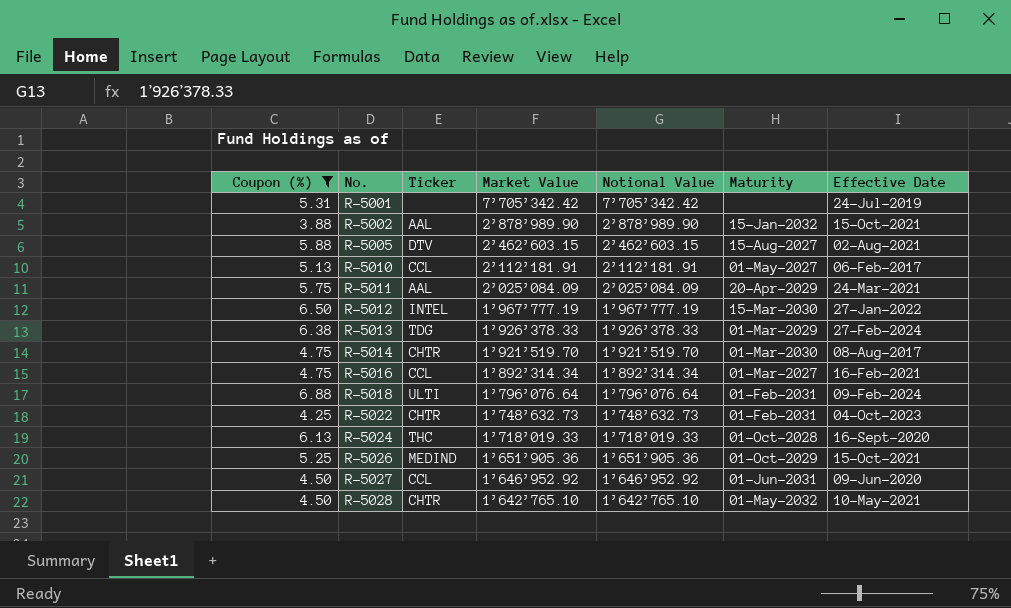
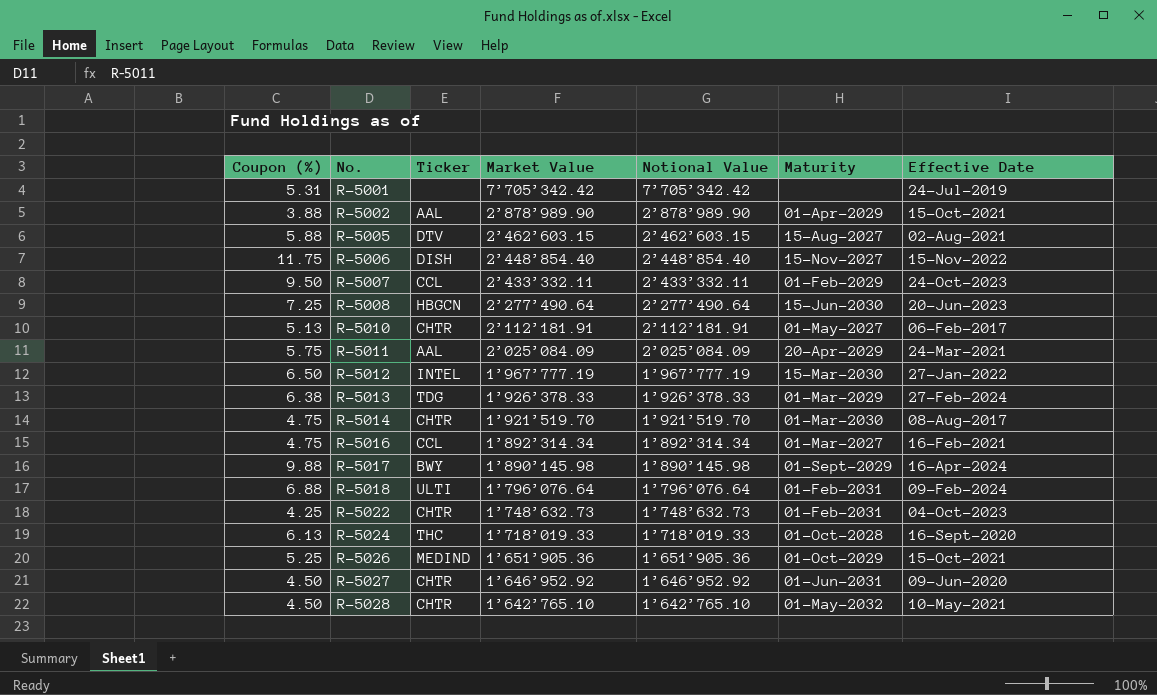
filter: Coupon (%) <= 6.88 -> none
R-5002 | Maturity: 15-Jan-2032 -> 01-Apr-2029
R-5010 | Ticker: CCL -> CHTR
R-5027 | Ticker: CCL -> CHTR

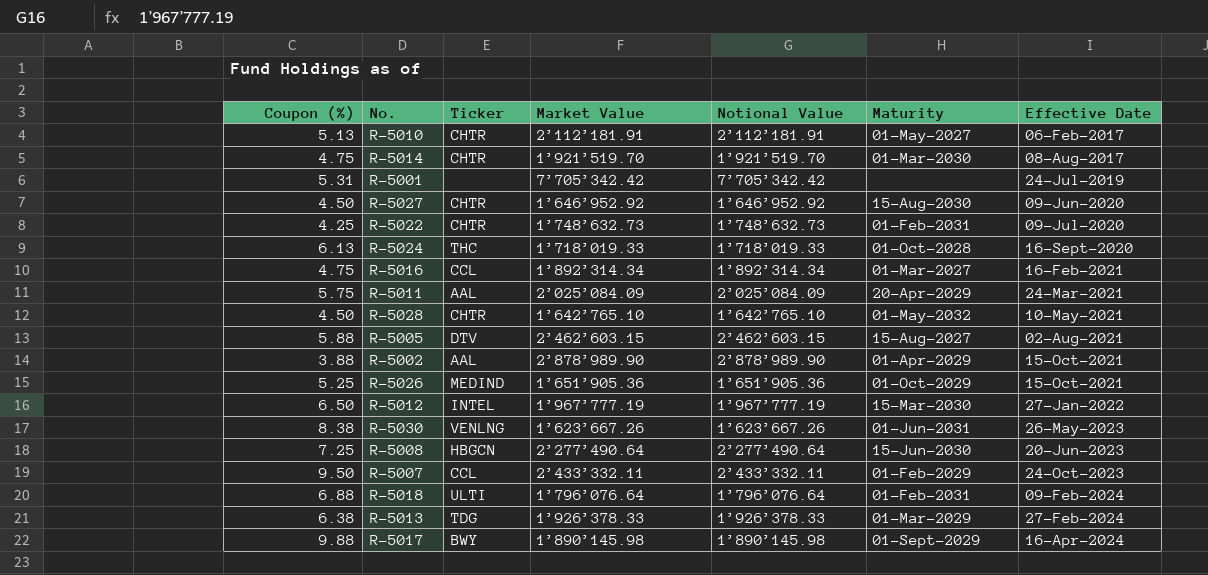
row order: No. ascending -> Effective Date ascending
row R-5006: 11.75 | DISH | 2’448’854.40 | 2’448’854.40 | 15-Nov-2027 | 15-Nov-2022 -> none
R-5027 | Maturity: 01-Jun-2031 -> 15-Aug-2030
R-5022 | Effective Date: 04-Oct-2023 -> 09-Jul-2020
row R-5030: none -> 8.38 | VENLNG | 1’623’667.26 | 1’623’667.26 | 01-Jun-2031 | 26-May-2023

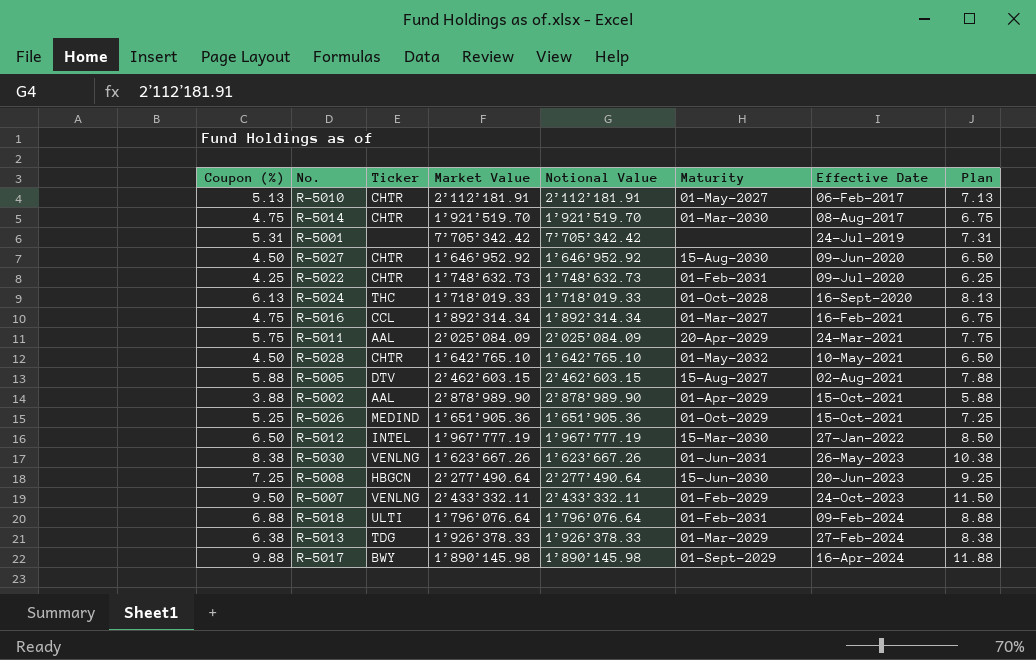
column Plan | formula: none -> [Coupon (%)] + 2
R-5007 | Ticker: CCL -> VENLNG

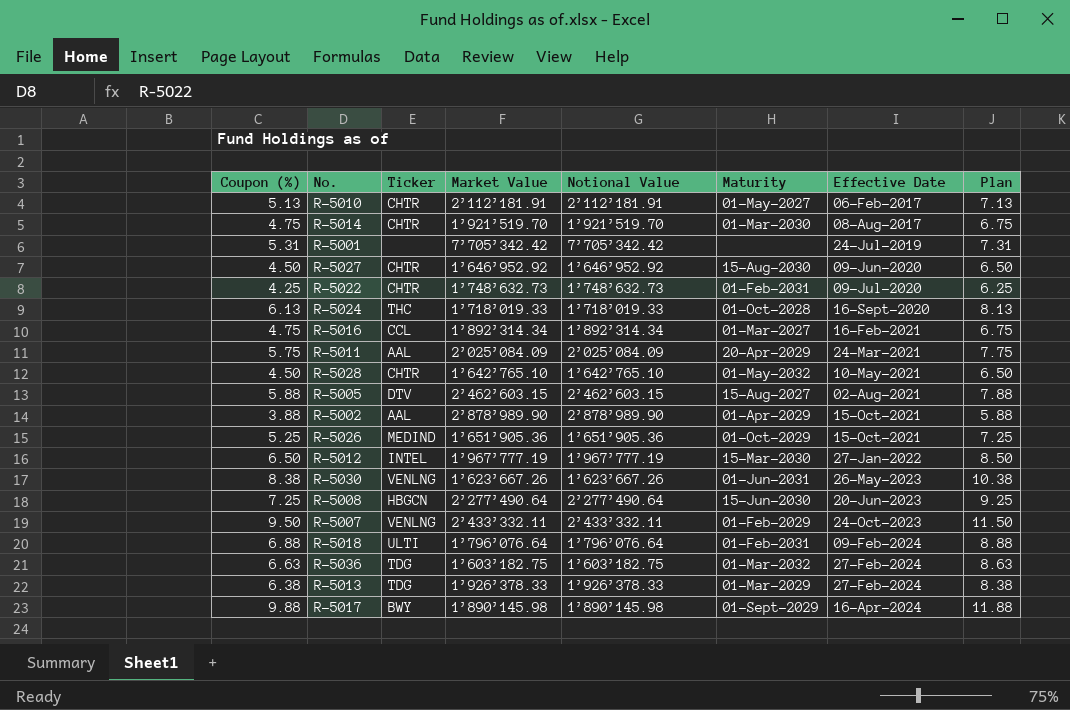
row R-5036: none -> 6.63 | TDG | 1’603’182.75 | 1’603’182.75 | 01-Mar-2032 | 27-Feb-2024 | 8.63

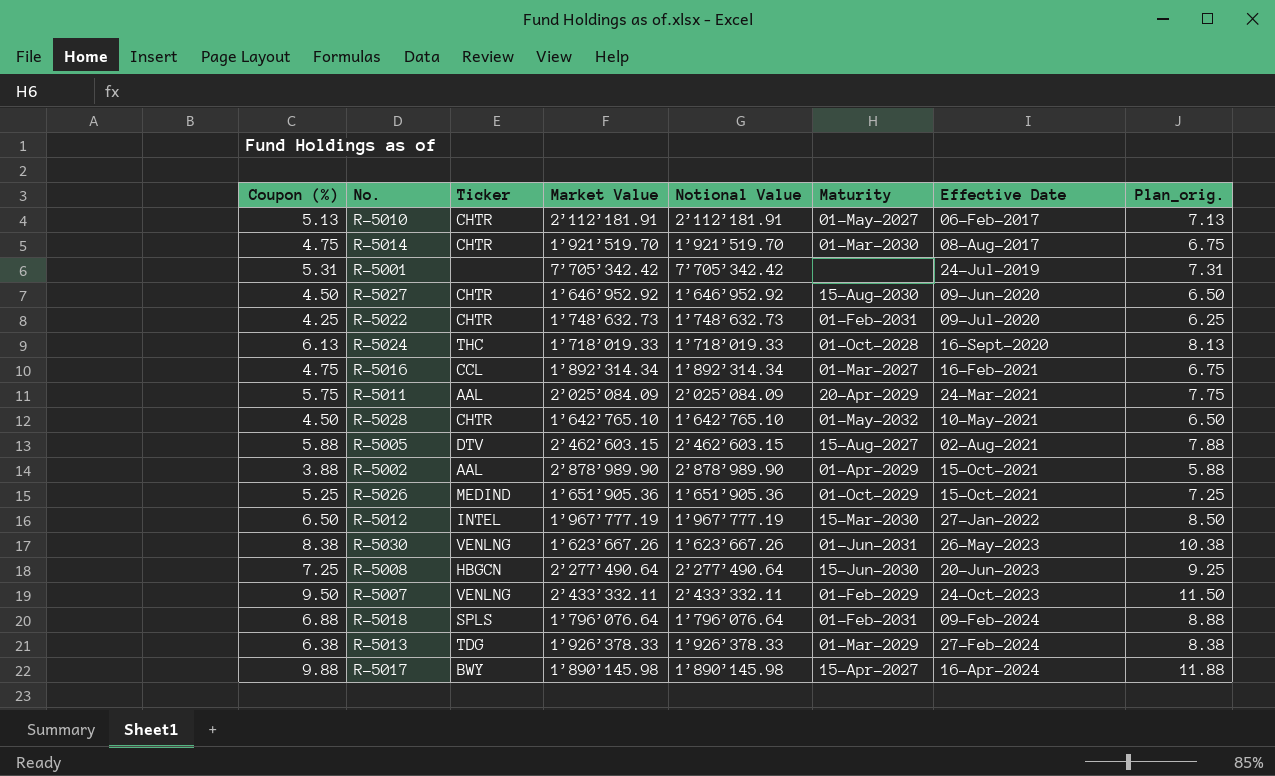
column name: Plan -> Plan_orig.
row R-5036: 6.63 | TDG | 1’603’182.75 | 1’603’182.75 | 01-Mar-2032 | 27-Feb-2024 | 8.63 -> none
R-5018 | Ticker: ULTI -> SPLS
R-5017 | Maturity: 01-Sept-2029 -> 15-Apr-2027

